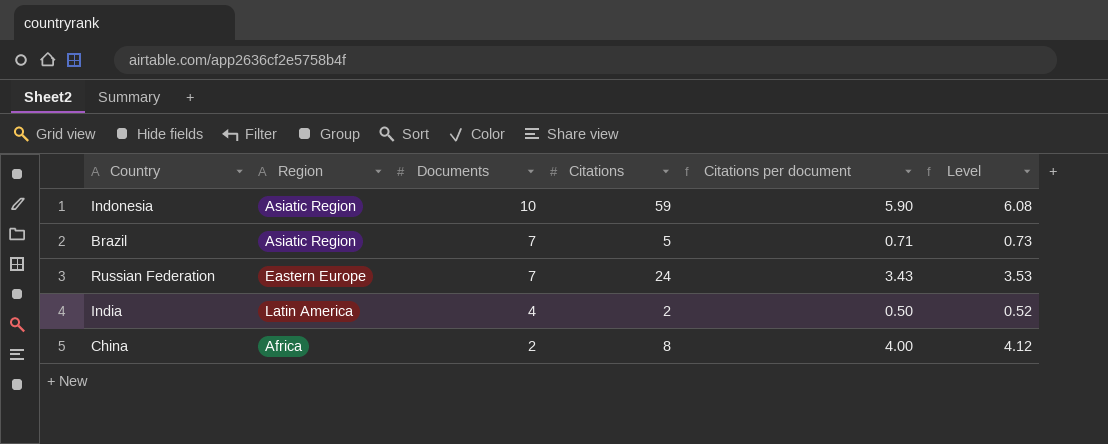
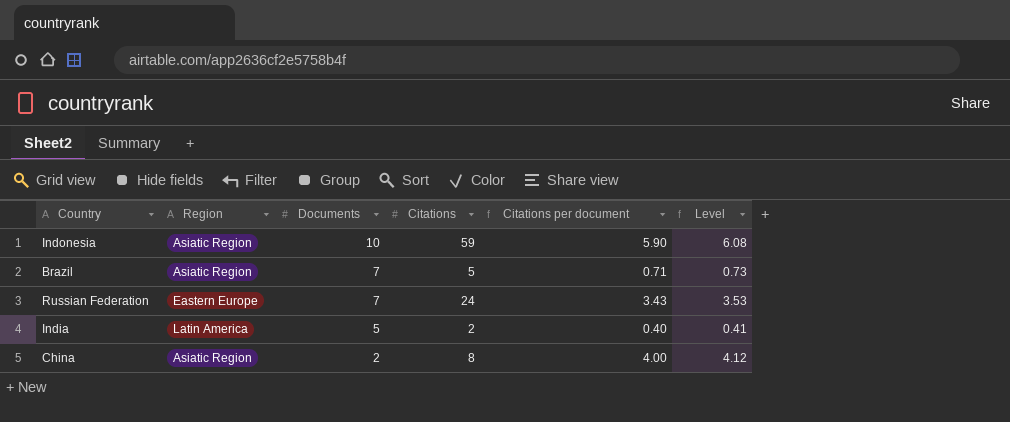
India | Documents: 4 -> 5
India | Citations per document: 0.50 -> 0.40
India | Level: 0.52 -> 0.41
China | Region: Africa -> Asiatic Region

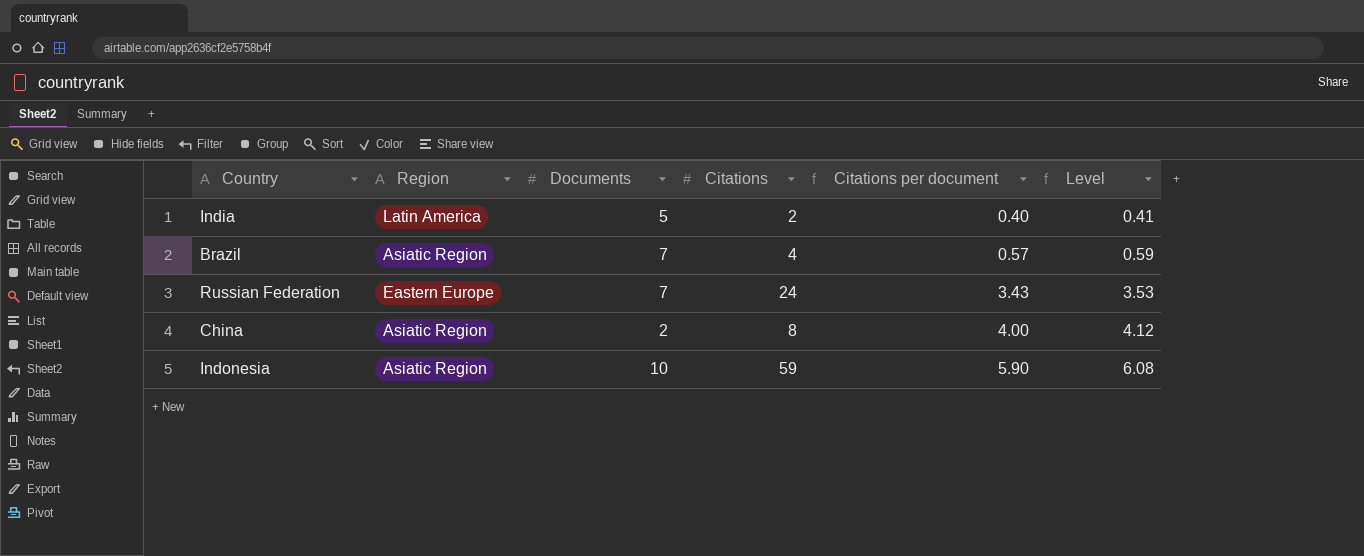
row order: Documents descending -> Citations per document ascending
Brazil | Citations: 5 -> 4
Brazil | Citations per document: 0.71 -> 0.57
Brazil | Level: 0.73 -> 0.59

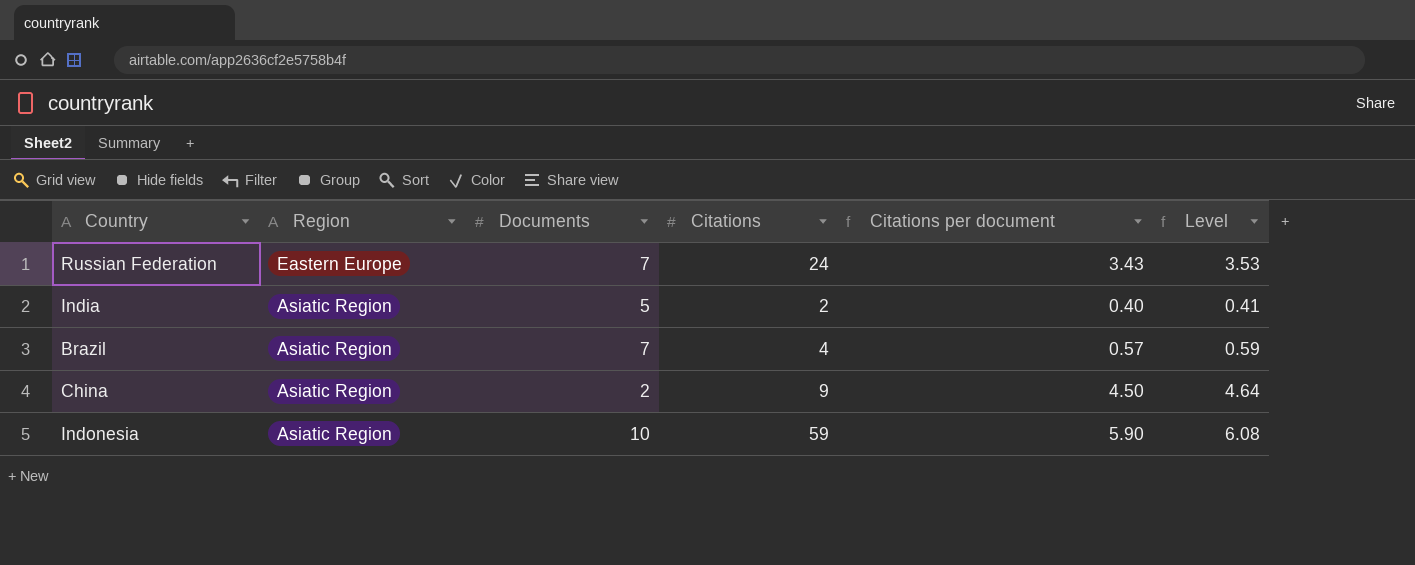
row order: Citations per document ascending -> Region descending
India | Region: Latin America -> Asiatic Region
China | Citations: 8 -> 9
China | Citations per document: 4.00 -> 4.50
China | Level: 4.12 -> 4.64

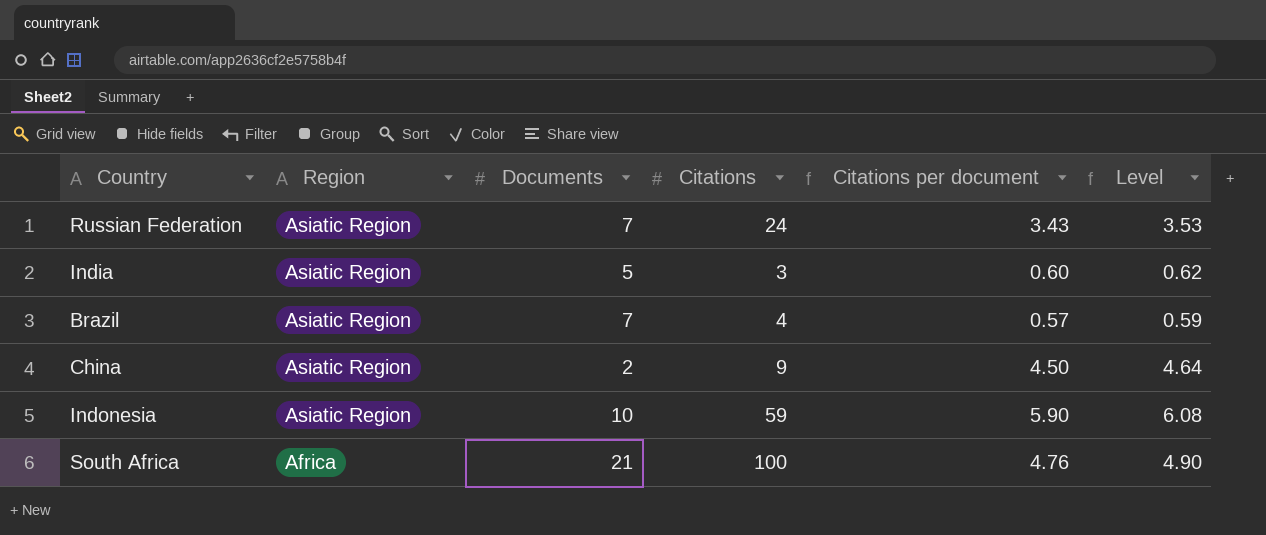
Russian Federation | Region: Eastern Europe -> Asiatic Region
India | Citations: 2 -> 3
India | Citations per document: 0.40 -> 0.60
India | Level: 0.41 -> 0.62
row South Africa: none -> Africa | 21 | 100 | 4.76 | 4.90

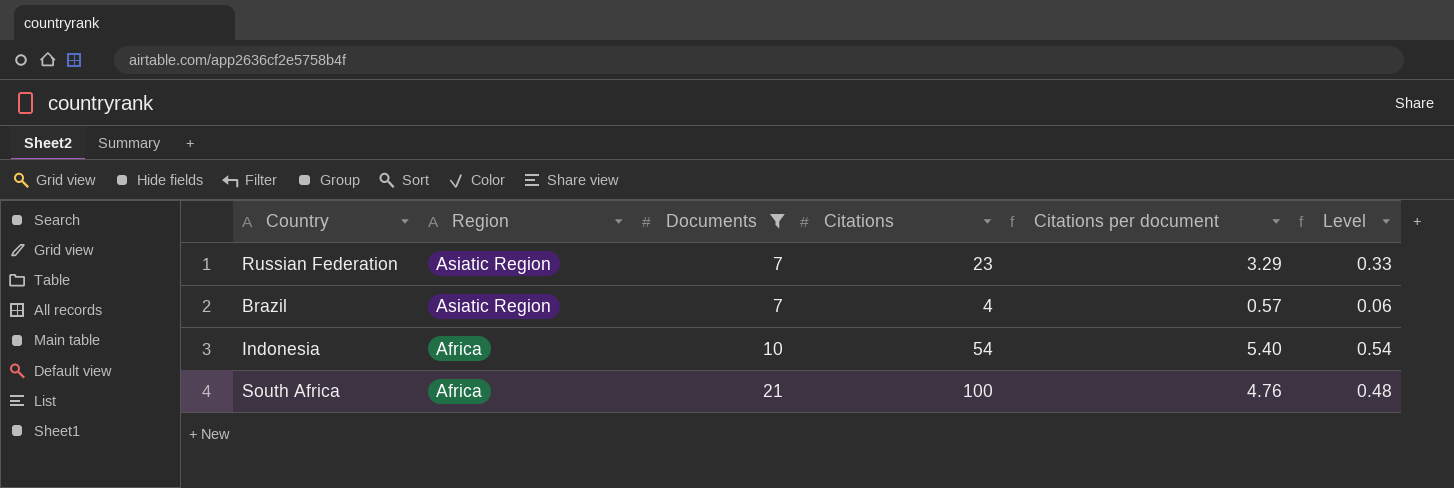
filter: none -> Documents >= 7
column Level | formula: [Citations per document] * 1.03 -> [Citations per document] * 0.1
Russian Federation | Citations: 24 -> 23
Russian Federation | Citations per document: 3.43 -> 3.29
Indonesia | Region: Asiatic Region -> Africa
Indonesia | Citations: 59 -> 54
Indonesia | Citations per document: 5.90 -> 5.40

